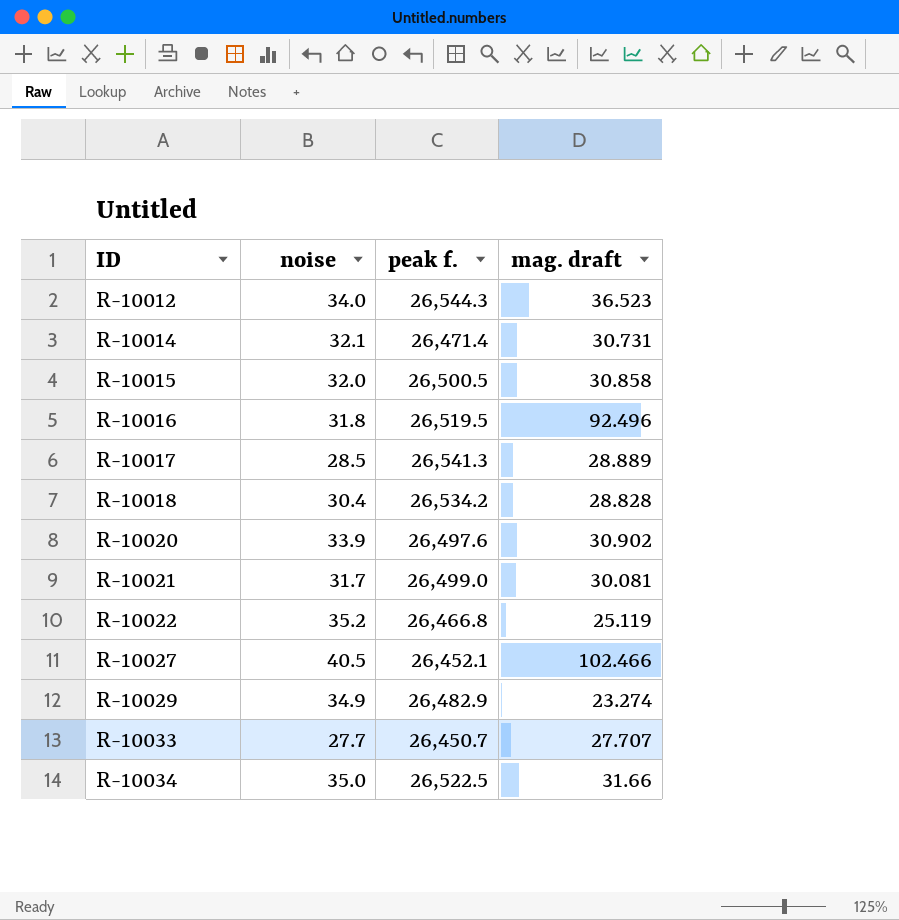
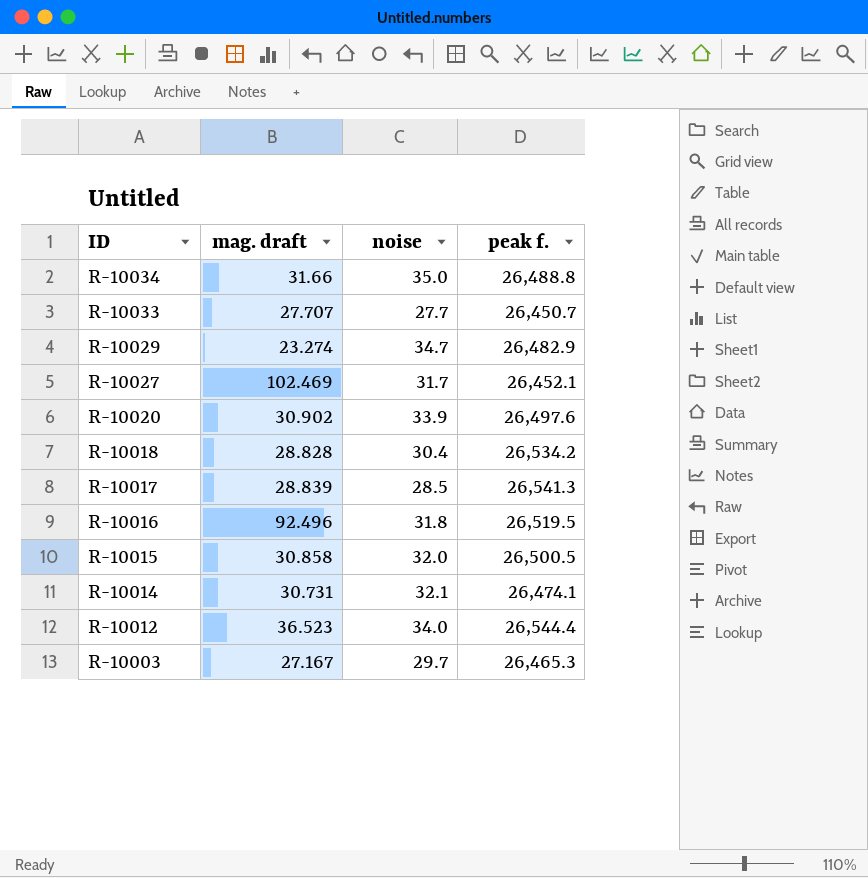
row order: ID ascending -> ID descending
column mag. draft | position: 4 -> 2
row R-10021: 31.7 | 26,499.0 | 30.081 -> none
row R-10022: 35.2 | 26,466.8 | 25.119 -> none
R-10034 | peak f.: 26,522.5 -> 26,488.8
R-10029 | noise: 34.9 -> 34.7
R-10027 | mag. draft: 102.466 -> 102.469
R-10027 | noise: 40.5 -> 31.7
R-10017 | mag. draft: 28.889 -> 28.839
R-10014 | peak f.: 26,471.4 -> 26,474.1
R-10012 | peak f.: 26,544.3 -> 26,544.4
row R-10003: none -> 27.167 | 29.7 | 26,465.3

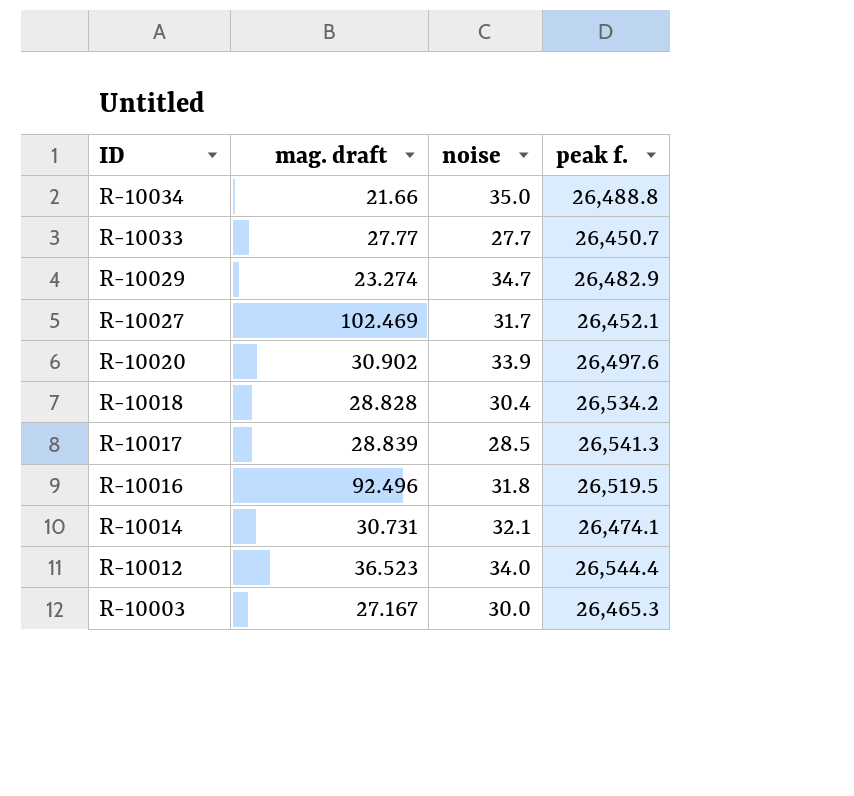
row R-10015: 30.858 | 32.0 | 26,500.5 -> none
R-10034 | mag. draft: 31.66 -> 21.66
R-10033 | mag. draft: 27.707 -> 27.77
R-10003 | noise: 29.7 -> 30.0

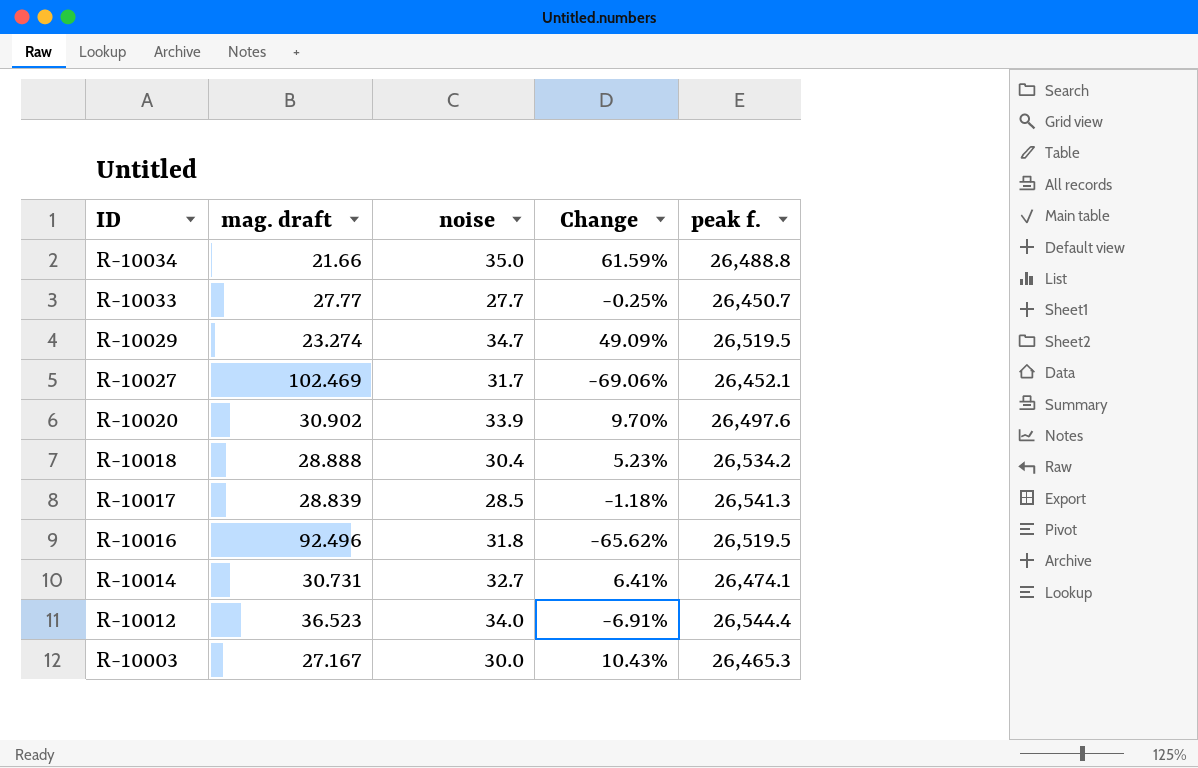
column Change | formula: none -> ([noise] - [mag. draft]) / [mag. draft]
R-10029 | peak f.: 26,482.9 -> 26,519.5
R-10018 | mag. draft: 28.828 -> 28.888
R-10014 | noise: 32.1 -> 32.7

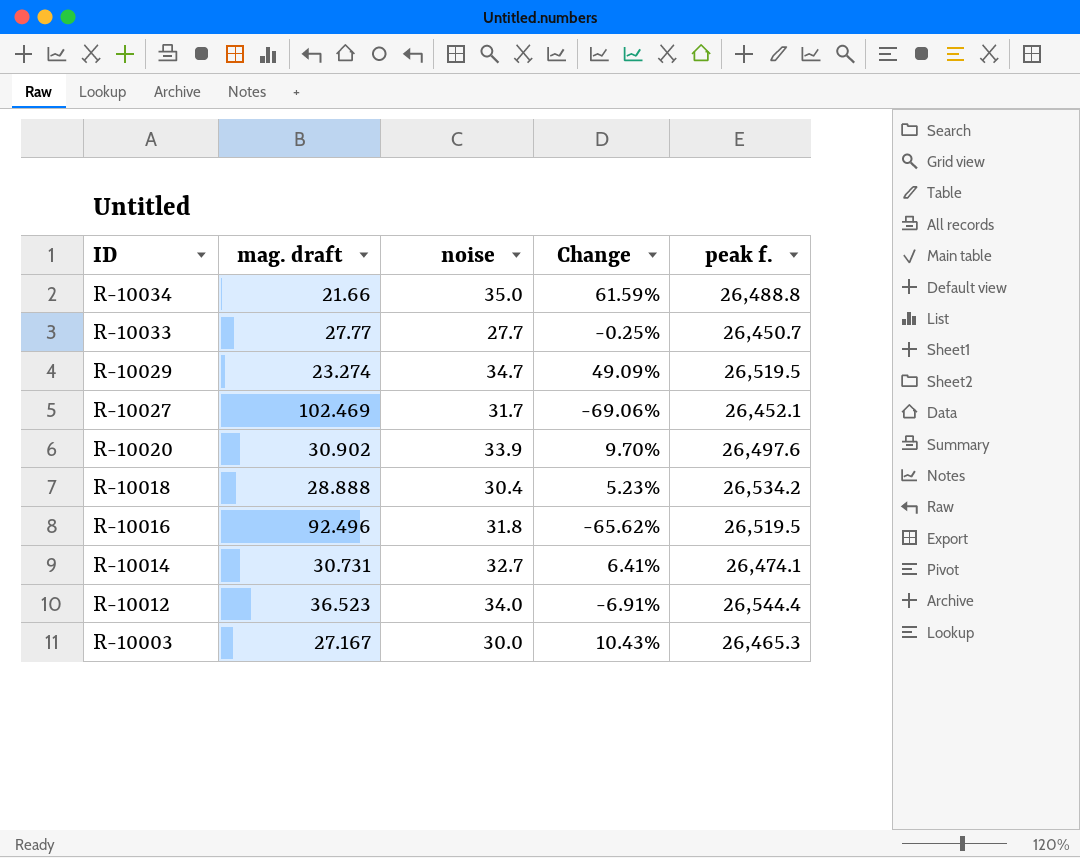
row R-10017: 28.839 | 28.5 | -1.18% | 26,541.3 -> none

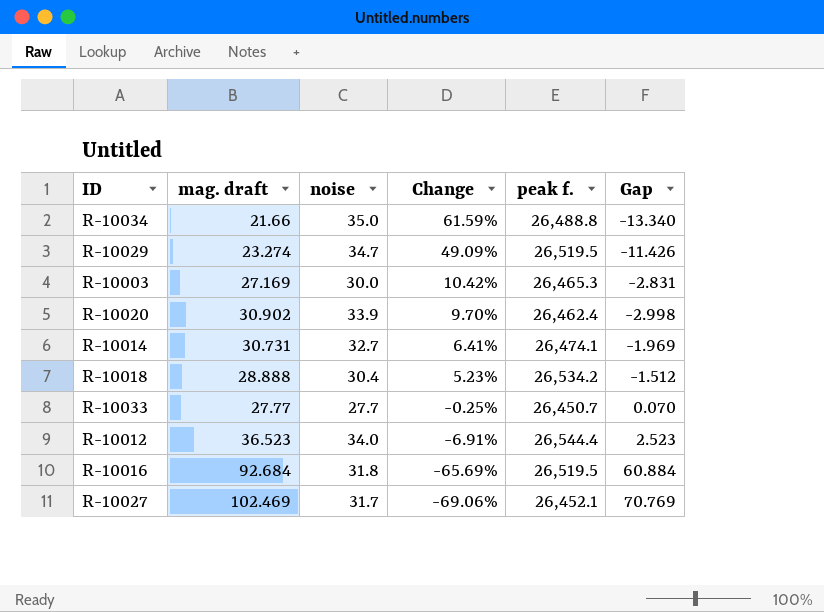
row order: ID descending -> Change descending
column Gap | formula: none -> [mag. draft] - [noise]
R-10003 | mag. draft: 27.167 -> 27.169
R-10003 | Change: 10.43% -> 10.42%
R-10020 | peak f.: 26,497.6 -> 26,462.4
R-10016 | mag. draft: 92.496 -> 92.684
R-10016 | Change: -65.62% -> -65.69%

